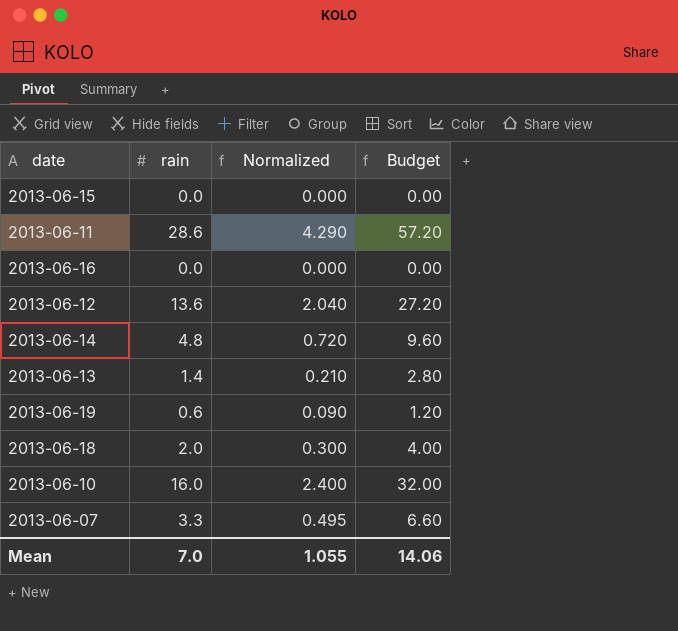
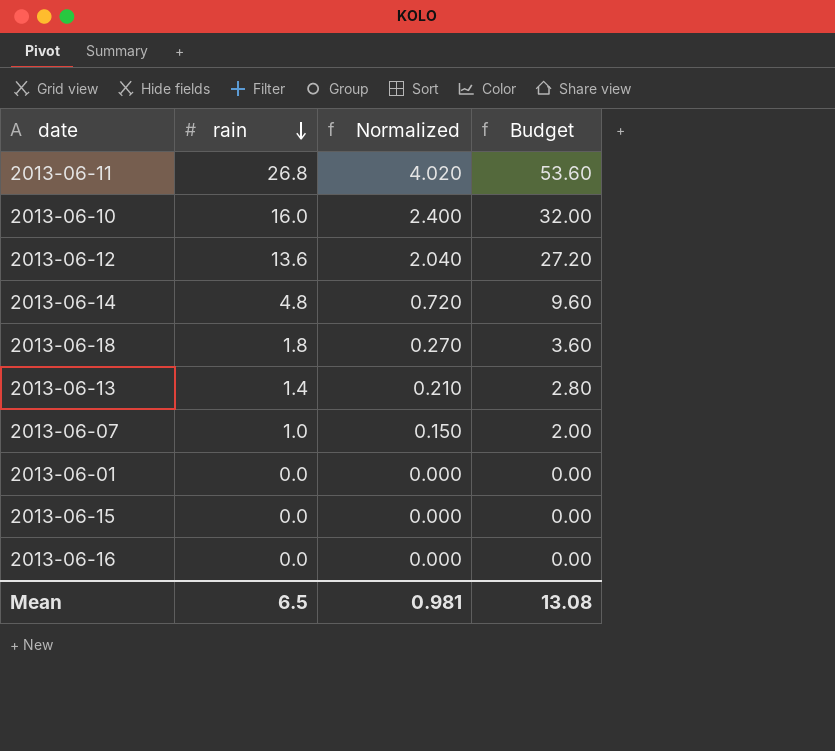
row order: none -> rain descending
row 2013-06-19: 0.6 | 0.090 | 1.20 -> none
2013-06-11 | rain: 28.6 -> 26.8
2013-06-11 | Normalized: 4.290 -> 4.020
2013-06-11 | Budget: 57.20 -> 53.60
2013-06-18 | rain: 2.0 -> 1.8
2013-06-18 | Normalized: 0.300 -> 0.270
2013-06-18 | Budget: 4.00 -> 3.60
2013-06-07 | rain: 3.3 -> 1.0
2013-06-07 | Normalized: 0.495 -> 0.150
2013-06-07 | Budget: 6.60 -> 2.00
row 2013-06-01: none -> 0.0 | 0.000 | 0.00
Mean | rain: 7.0 -> 6.5
Mean | Normalized: 1.055 -> 0.981
Mean | Budget: 14.06 -> 13.08

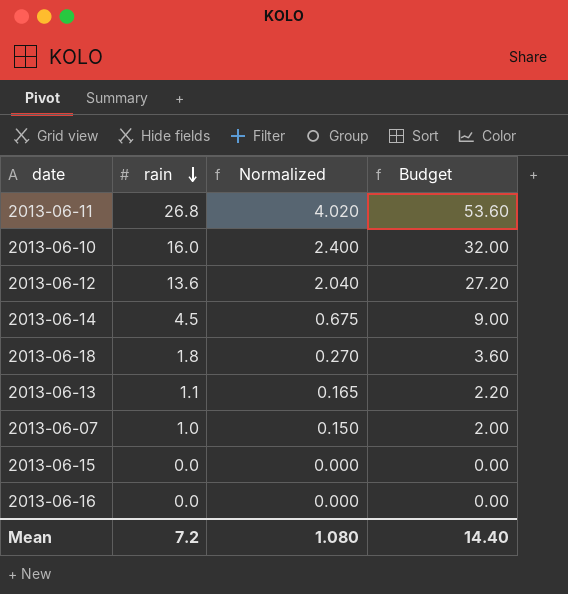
row 2013-06-01: 0.0 | 0.000 | 0.00 -> none
2013-06-14 | rain: 4.8 -> 4.5
2013-06-14 | Normalized: 0.720 -> 0.675
2013-06-14 | Budget: 9.60 -> 9.00
2013-06-13 | rain: 1.4 -> 1.1
2013-06-13 | Normalized: 0.210 -> 0.165
2013-06-13 | Budget: 2.80 -> 2.20
Mean | rain: 6.5 -> 7.2
Mean | Normalized: 0.981 -> 1.080
Mean | Budget: 13.08 -> 14.40

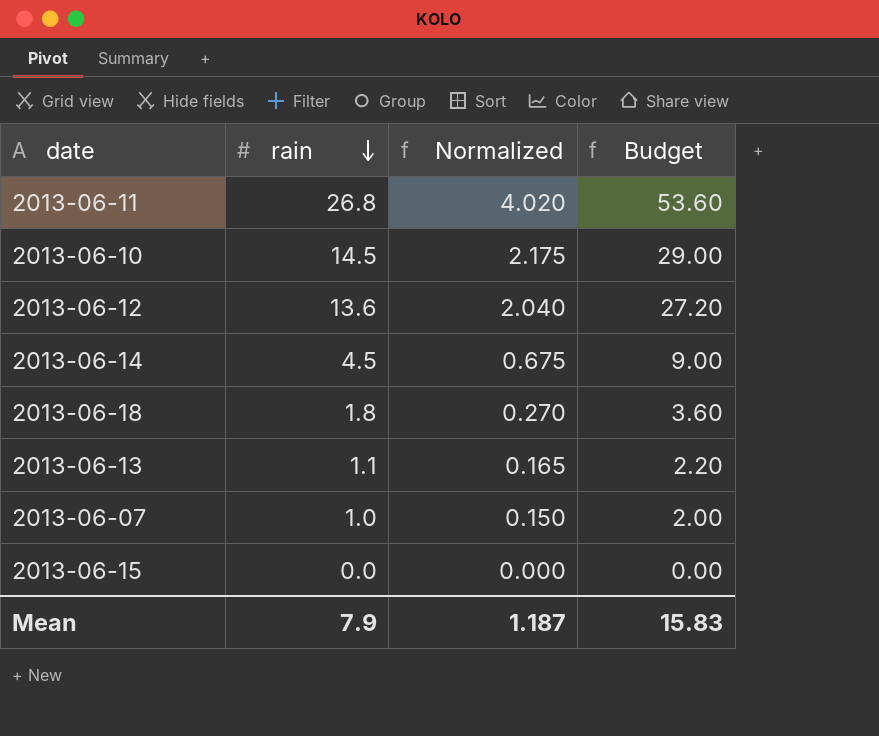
row 2013-06-16: 0.0 | 0.000 | 0.00 -> none
2013-06-10 | rain: 16.0 -> 14.5
2013-06-10 | Normalized: 2.400 -> 2.175
2013-06-10 | Budget: 32.00 -> 29.00
Mean | rain: 7.2 -> 7.9
Mean | Normalized: 1.080 -> 1.187
Mean | Budget: 14.40 -> 15.83

